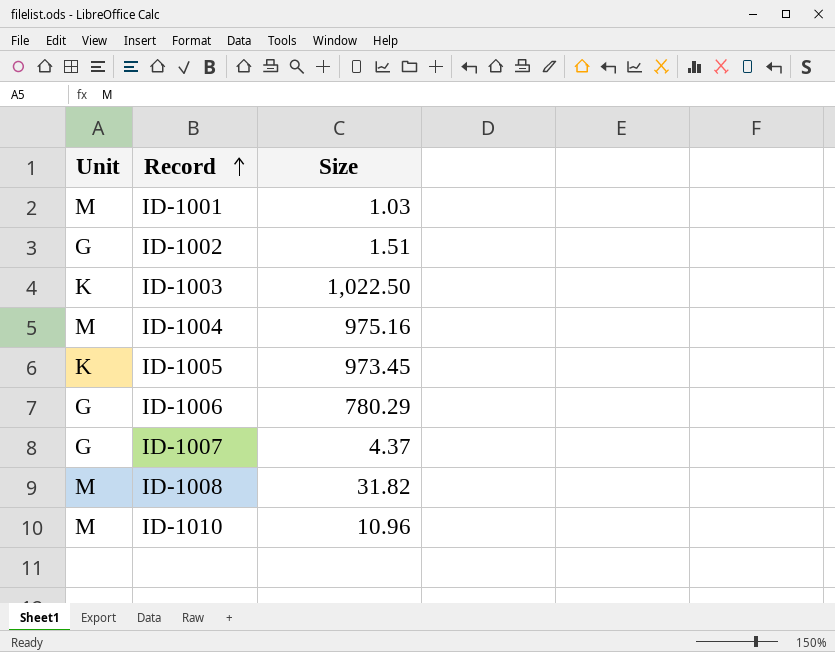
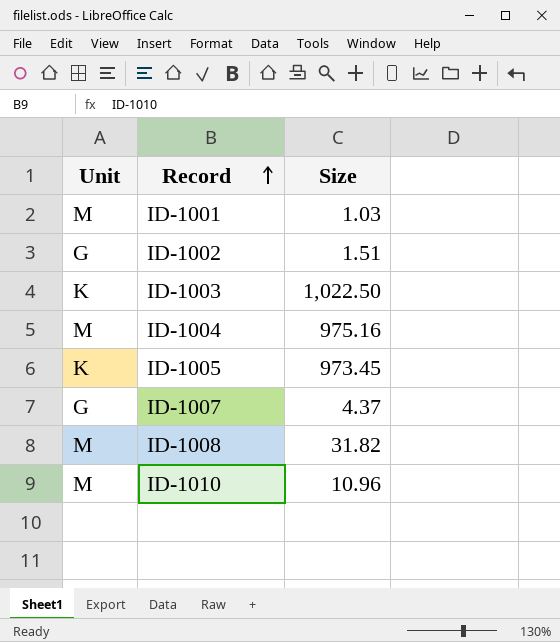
row ID-1006: G | 780.29 -> none

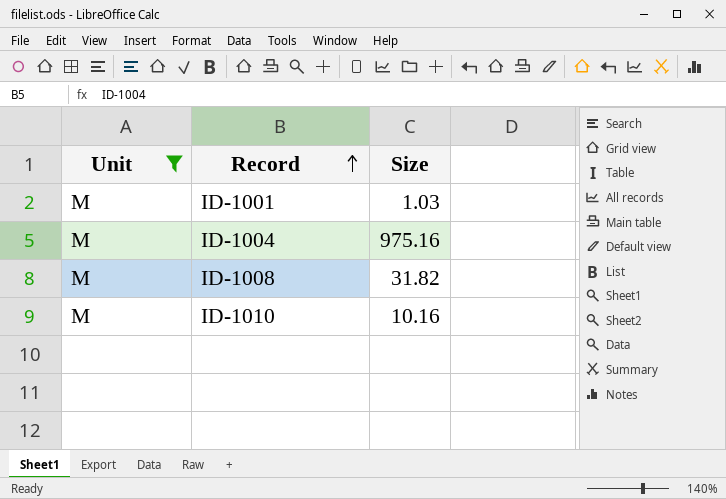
filter: none -> Unit = M
ID-1010 | Size: 10.96 -> 10.16

